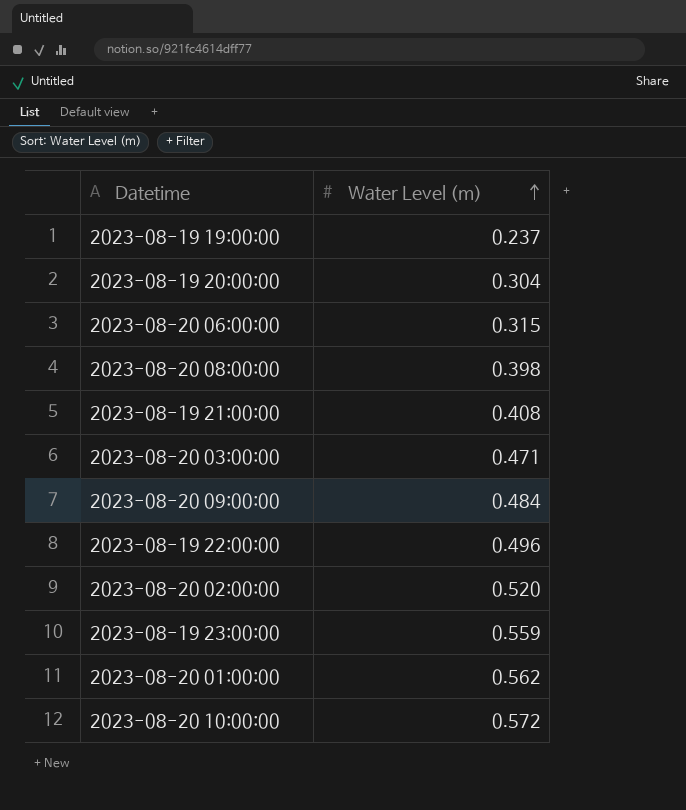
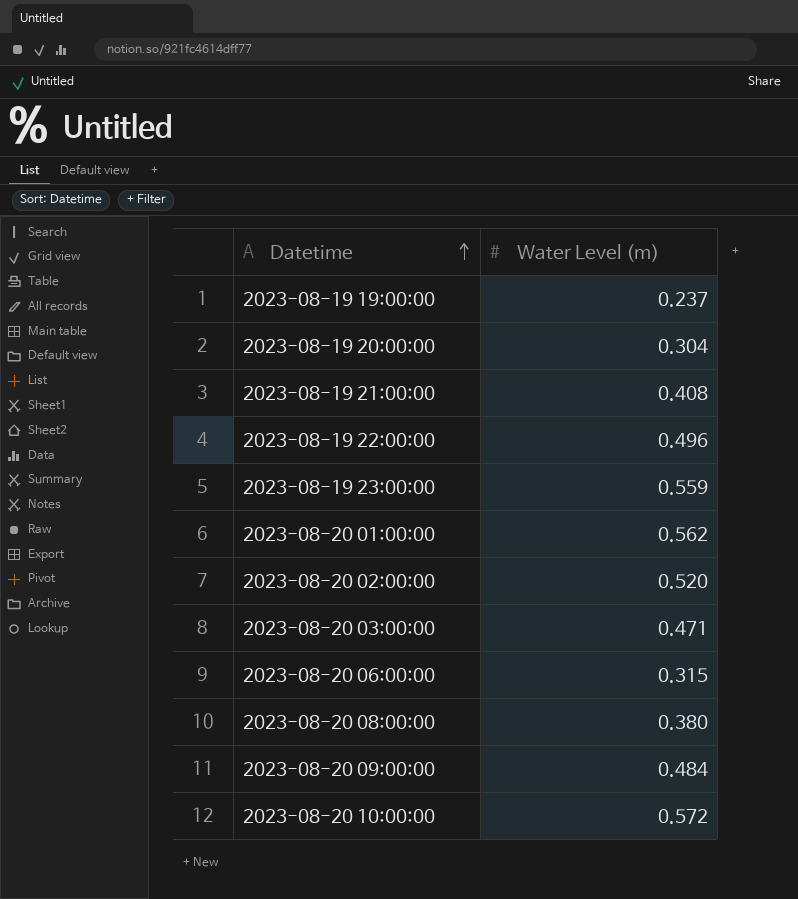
row order: Water Level (m) ascending -> Datetime ascending
2023-08-20 08:00:00 | Water Level (m): 0.398 -> 0.380

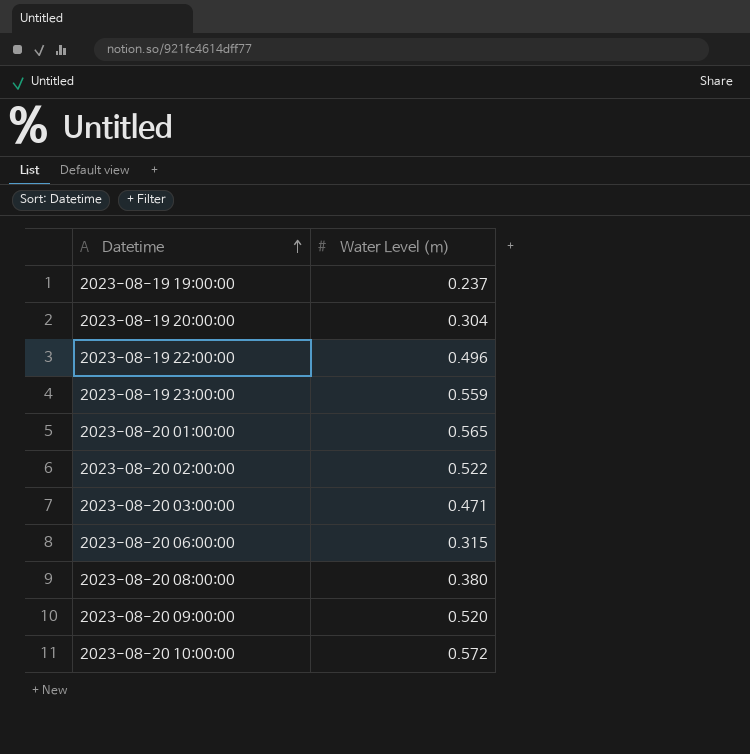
row 2023-08-19 21:00:00: 0.408 -> none
2023-08-20 01:00:00 | Water Level (m): 0.562 -> 0.565
2023-08-20 02:00:00 | Water Level (m): 0.520 -> 0.522
2023-08-20 09:00:00 | Water Level (m): 0.484 -> 0.520

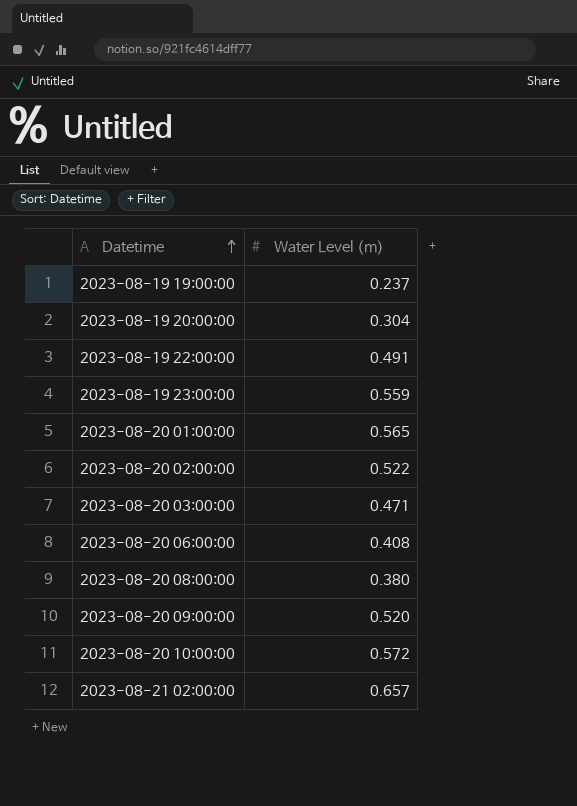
2023-08-19 22:00:00 | Water Level (m): 0.496 -> 0.491
2023-08-20 06:00:00 | Water Level (m): 0.315 -> 0.408
row 2023-08-21 02:00:00: none -> 0.657

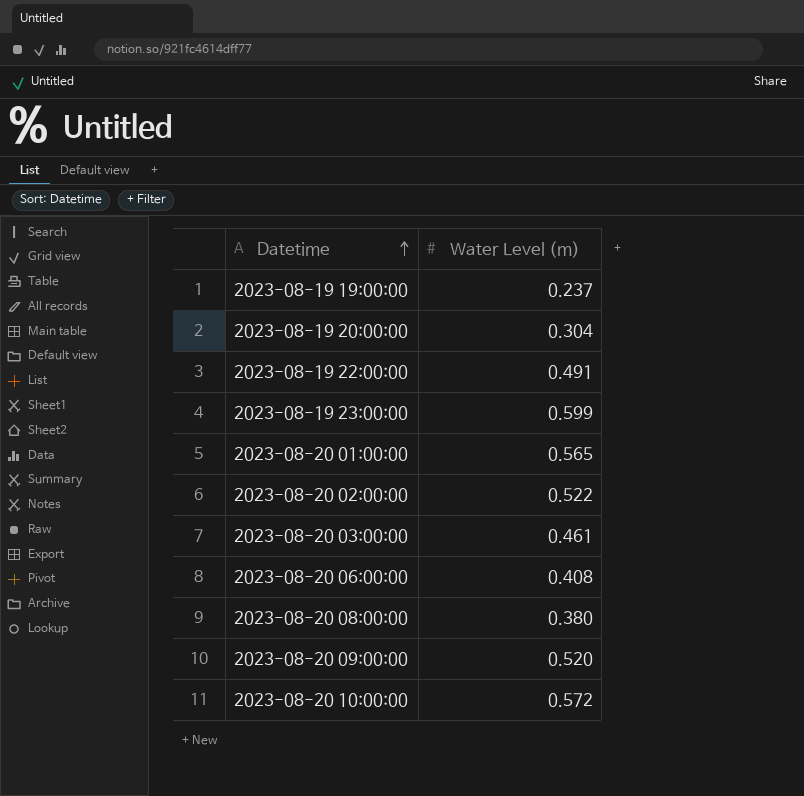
row 2023-08-21 02:00:00: 0.657 -> none
2023-08-19 23:00:00 | Water Level (m): 0.559 -> 0.599
2023-08-20 03:00:00 | Water Level (m): 0.471 -> 0.461

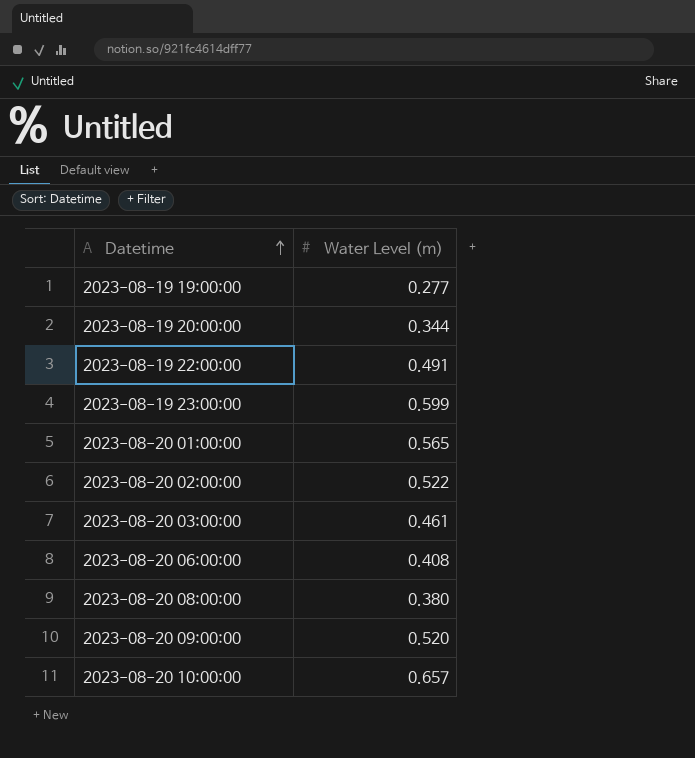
2023-08-19 19:00:00 | Water Level (m): 0.237 -> 0.277
2023-08-19 20:00:00 | Water Level (m): 0.304 -> 0.344
2023-08-20 10:00:00 | Water Level (m): 0.572 -> 0.657

